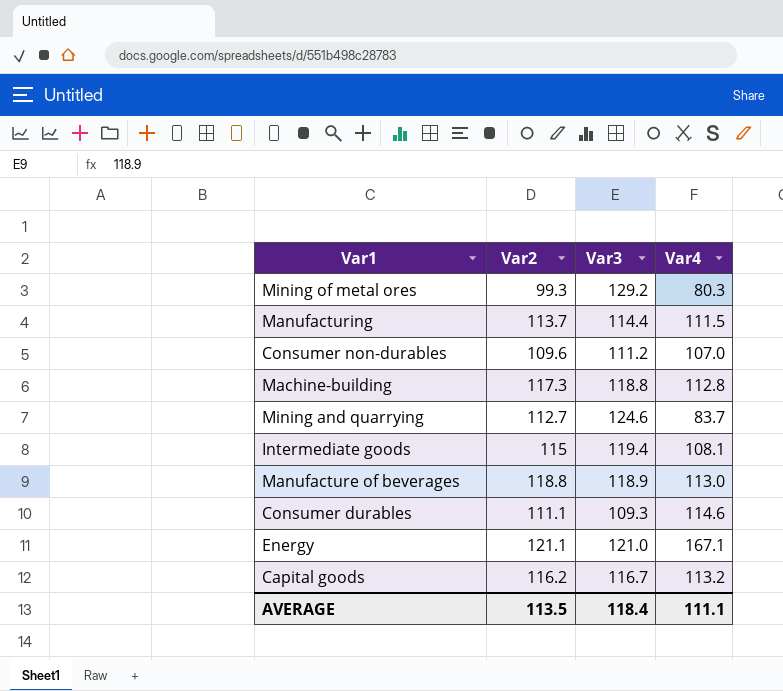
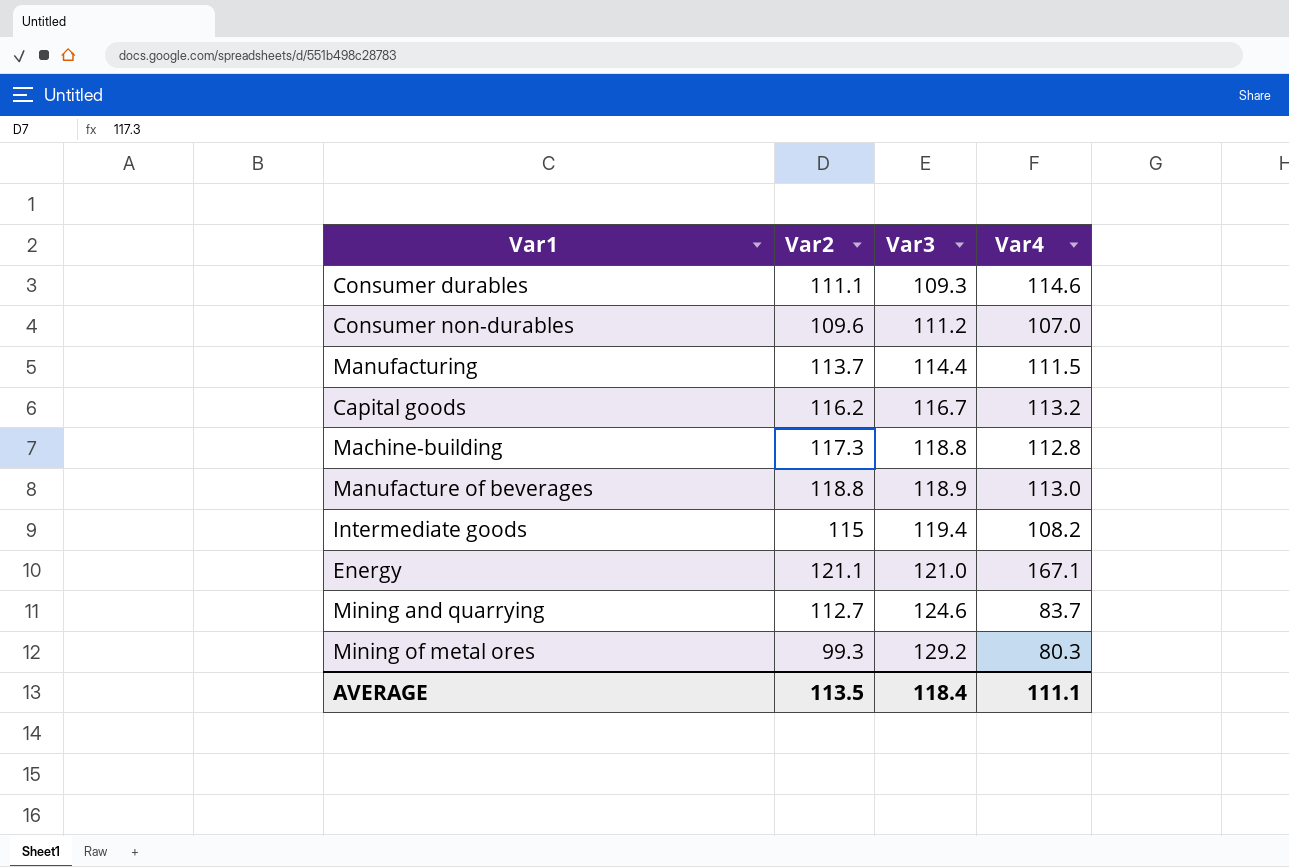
row order: none -> Var3 ascending
Intermediate goods | Var4: 108.1 -> 108.2

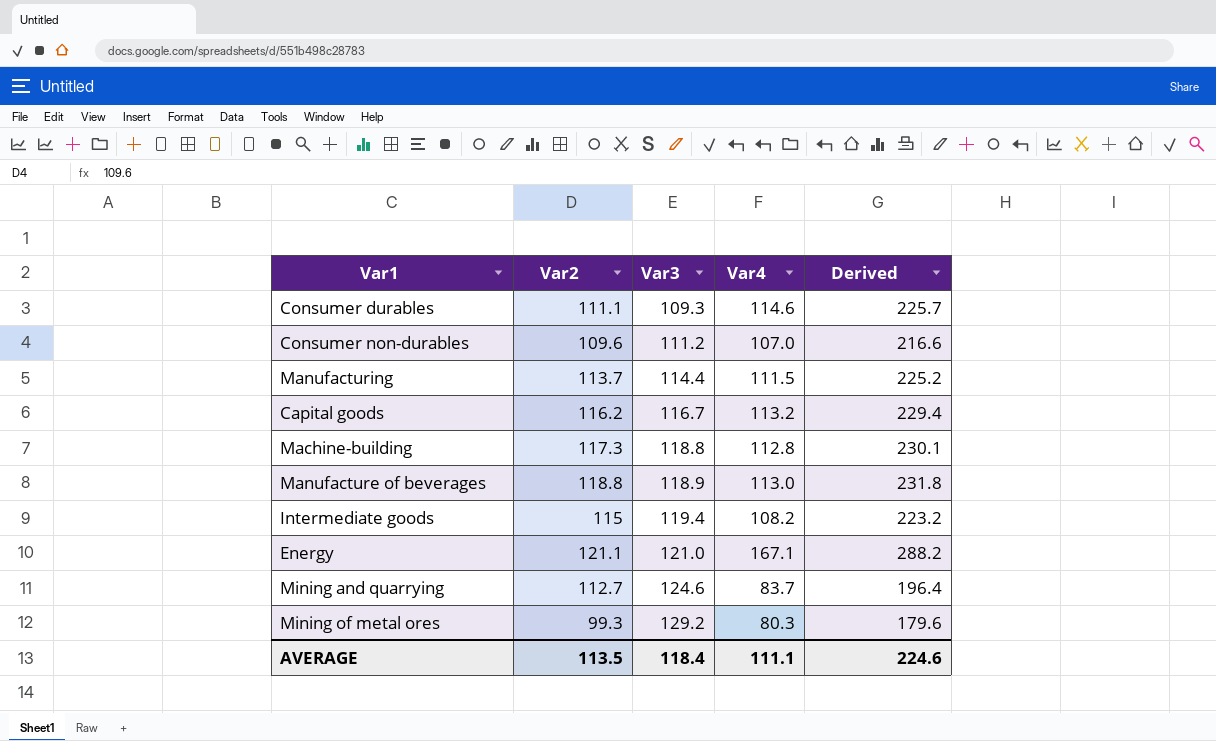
column Derived | formula: none -> [Var2] + [Var4]

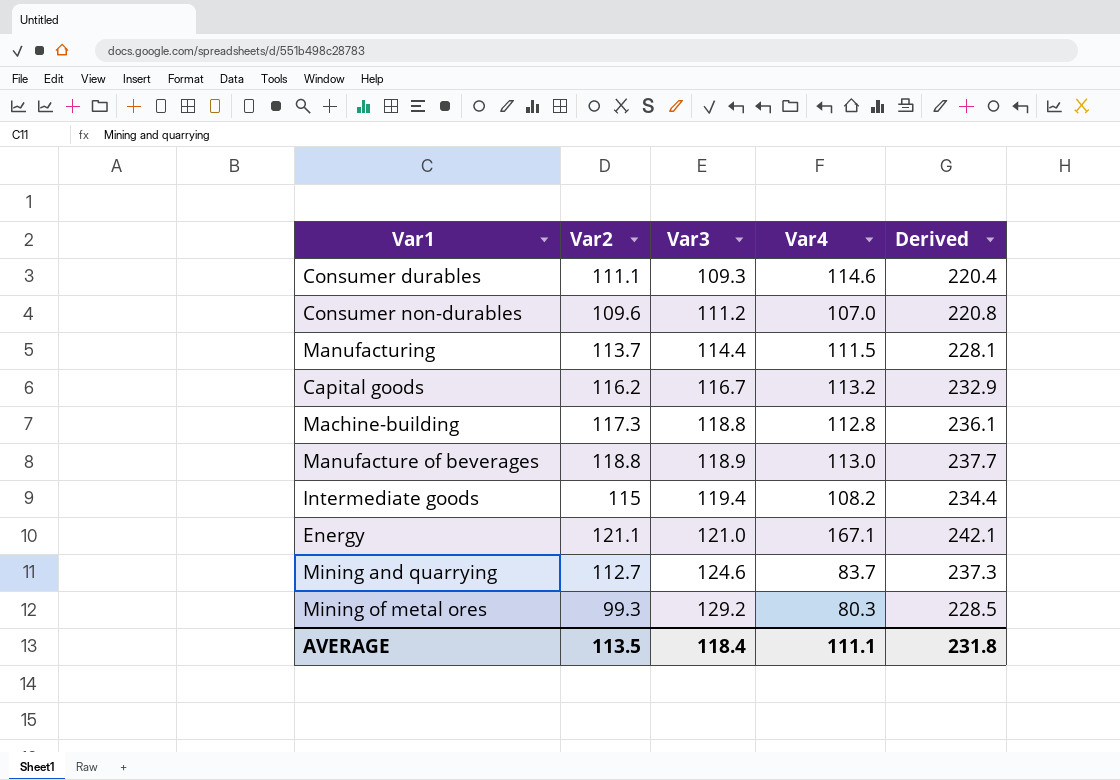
column Derived | formula: [Var2] + [Var4] -> [Var2] + [Var3]
AVERAGE | Derived: 224.6 -> 231.8

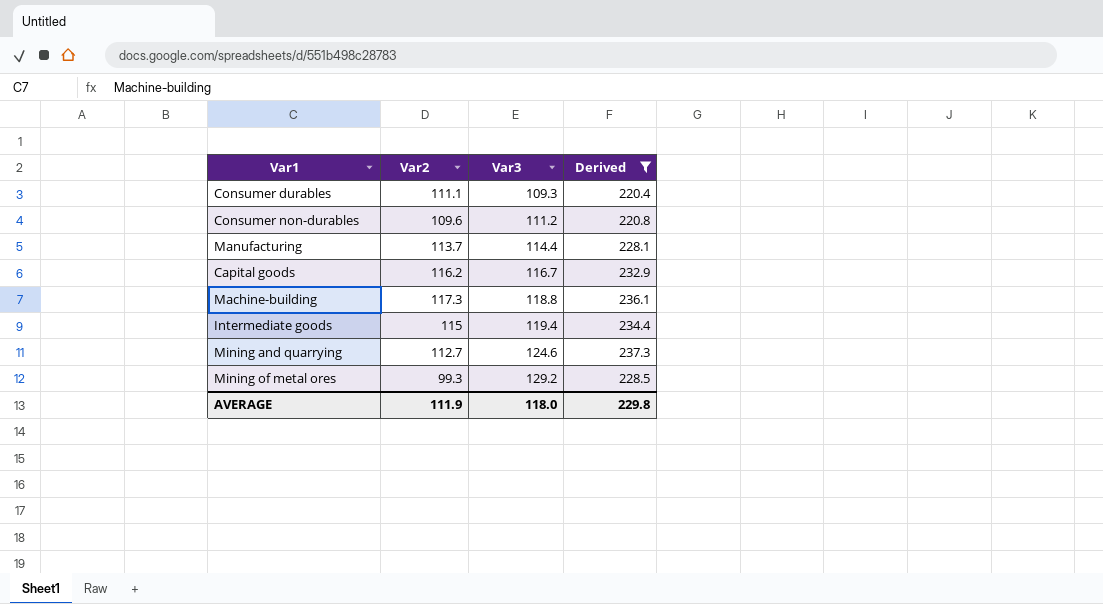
filter: none -> Derived <= 237.3
column Var4 | position: 4 -> none
AVERAGE | Var2: 113.5 -> 111.9
AVERAGE | Var3: 118.4 -> 118.0
AVERAGE | Derived: 231.8 -> 229.8

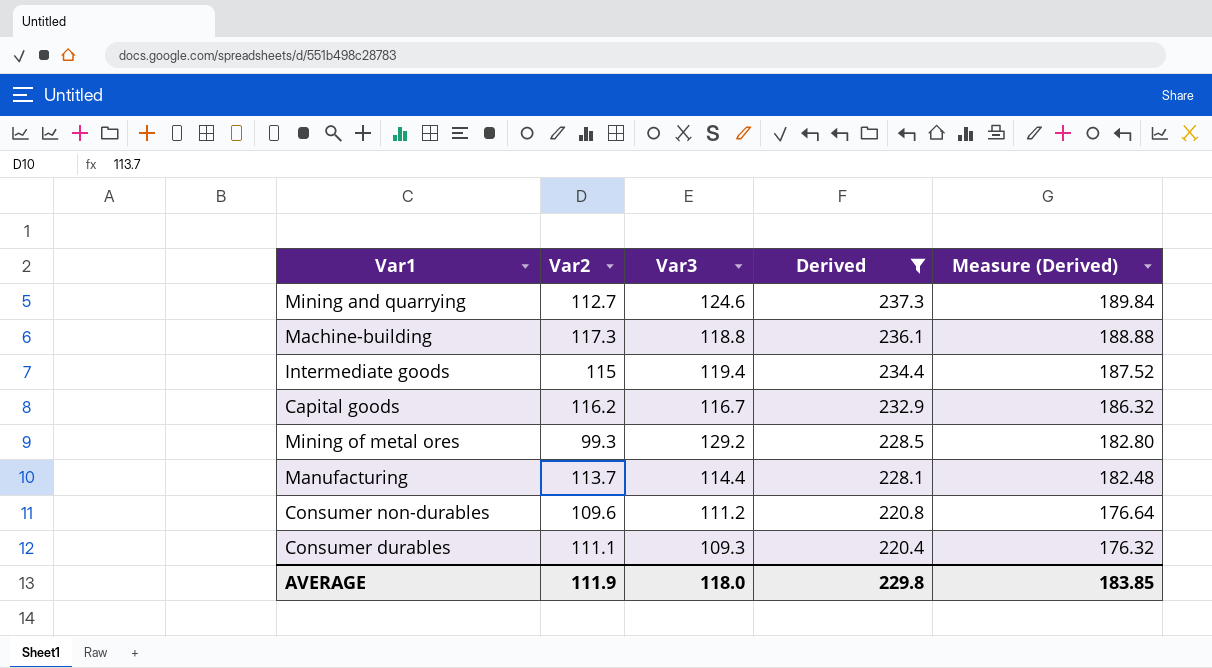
row order: Var3 ascending -> Derived descending
column Measure (Derived) | formula: none -> [Derived] * 0.8

